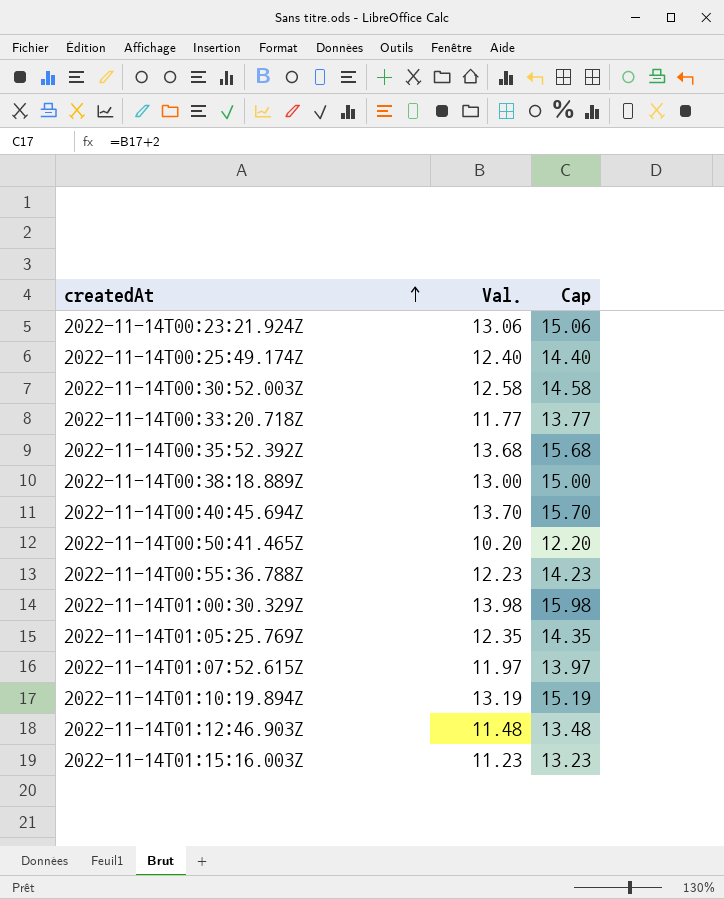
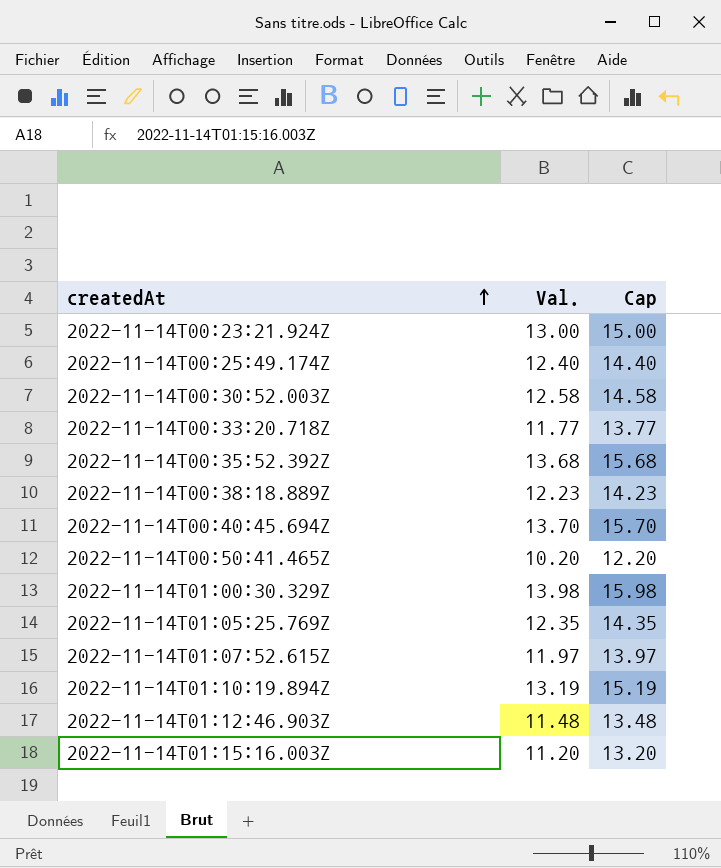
row 2022-11-14T00:55:36.788Z: 12.23 | 14.23 -> none
2022-11-14T00:23:21.924Z | Val.: 13.06 -> 13.00
2022-11-14T00:23:21.924Z | Cap: 15.06 -> 15.00
2022-11-14T00:38:18.889Z | Val.: 13.00 -> 12.23
2022-11-14T00:38:18.889Z | Cap: 15.00 -> 14.23
2022-11-14T01:15:16.003Z | Val.: 11.23 -> 11.20
2022-11-14T01:15:16.003Z | Cap: 13.23 -> 13.20

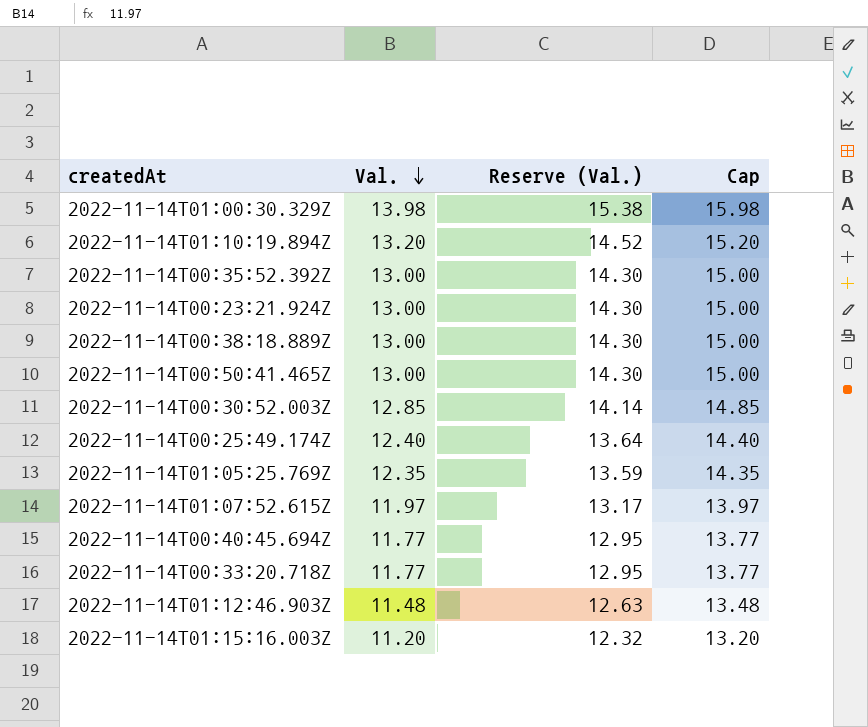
row order: createdAt ascending -> Val. descending
column Reserve (Val.) | formula: none -> [Val.] * 1.1
2022-11-14T01:10:19.894Z | Val.: 13.19 -> 13.20
2022-11-14T01:10:19.894Z | Cap: 15.19 -> 15.20
2022-11-14T00:35:52.392Z | Val.: 13.68 -> 13.00
2022-11-14T00:35:52.392Z | Cap: 15.68 -> 15.00
2022-11-14T00:38:18.889Z | Val.: 12.23 -> 13.00
2022-11-14T00:38:18.889Z | Cap: 14.23 -> 15.00
2022-11-14T00:50:41.465Z | Val.: 10.20 -> 13.00
2022-11-14T00:50:41.465Z | Cap: 12.20 -> 15.00
2022-11-14T00:30:52.003Z | Val.: 12.58 -> 12.85
2022-11-14T00:30:52.003Z | Cap: 14.58 -> 14.85
2022-11-14T00:40:45.694Z | Val.: 13.70 -> 11.77
2022-11-14T00:40:45.694Z | Cap: 15.70 -> 13.77

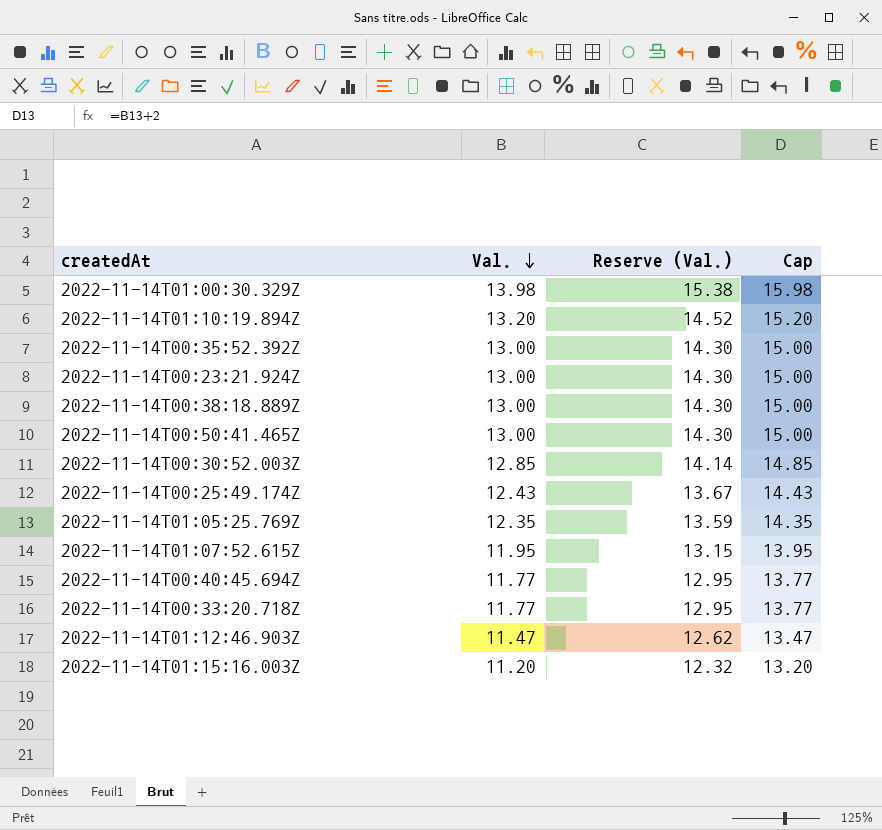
2022-11-14T00:25:49.174Z | Val.: 12.40 -> 12.43
2022-11-14T00:25:49.174Z | Reserve (Val.): 13.64 -> 13.67
2022-11-14T00:25:49.174Z | Cap: 14.40 -> 14.43
2022-11-14T01:07:52.615Z | Val.: 11.97 -> 11.95
2022-11-14T01:07:52.615Z | Reserve (Val.): 13.17 -> 13.15
2022-11-14T01:07:52.615Z | Cap: 13.97 -> 13.95
2022-11-14T01:12:46.903Z | Val.: 11.48 -> 11.47
2022-11-14T01:12:46.903Z | Reserve (Val.): 12.63 -> 12.62
2022-11-14T01:12:46.903Z | Cap: 13.48 -> 13.47

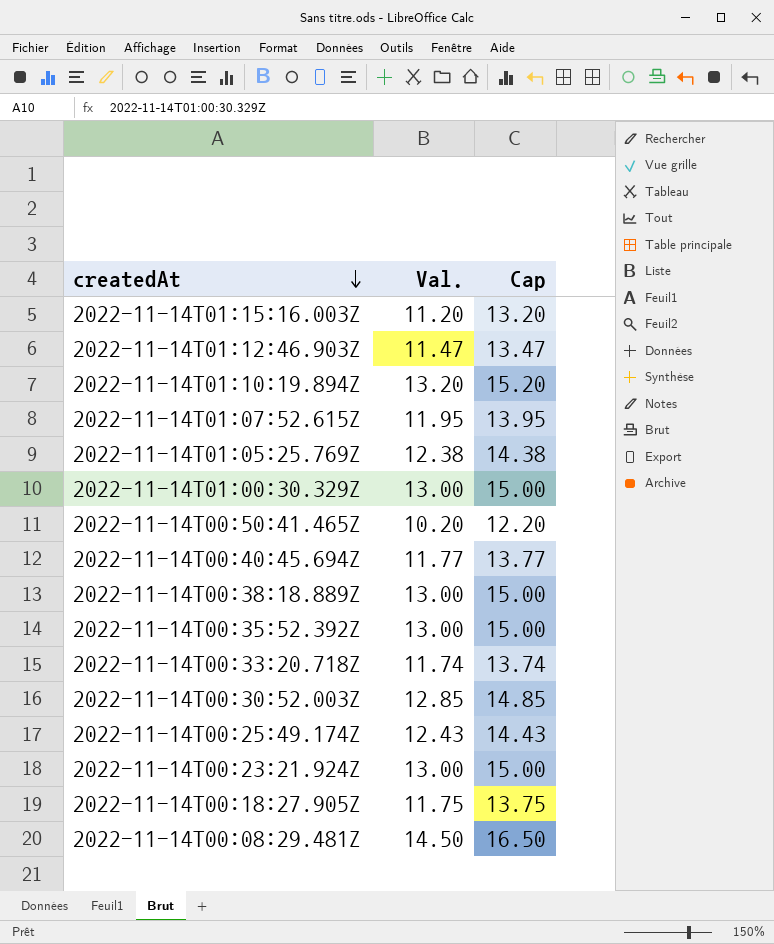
row order: Val. descending -> createdAt descending
column Reserve (Val.) | formula: [Val.] * 1.1 -> none
2022-11-14T01:05:25.769Z | Val.: 12.35 -> 12.38
2022-11-14T01:05:25.769Z | Cap: 14.35 -> 14.38
2022-11-14T01:00:30.329Z | Val.: 13.98 -> 13.00
2022-11-14T01:00:30.329Z | Cap: 15.98 -> 15.00
2022-11-14T00:50:41.465Z | Val.: 13.00 -> 10.20
2022-11-14T00:50:41.465Z | Cap: 15.00 -> 12.20
2022-11-14T00:33:20.718Z | Val.: 11.77 -> 11.74
2022-11-14T00:33:20.718Z | Cap: 13.77 -> 13.74
row 2022-11-14T00:18:27.905Z: none -> 11.75 | 13.75
row 2022-11-14T00:08:29.481Z: none -> 14.50 | 16.50

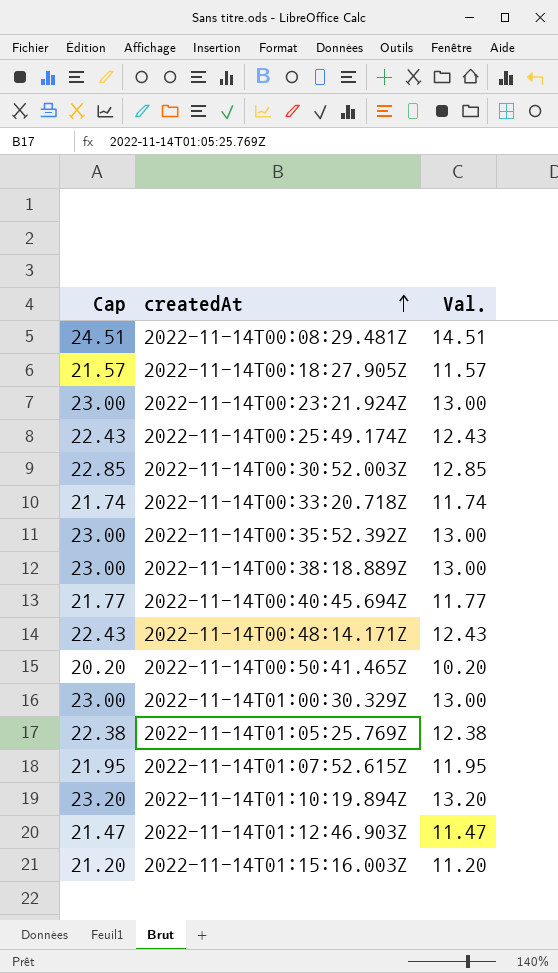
row order: createdAt descending -> createdAt ascending
column Cap | formula: [Val.] + 2 -> [Val.] + 10
column Cap | position: 3 -> 1
2022-11-14T00:08:29.481Z | Val.: 14.50 -> 14.51
2022-11-14T00:18:27.905Z | Val.: 11.75 -> 11.57
row 2022-11-14T00:48:14.171Z: none -> 22.43 | 12.43

